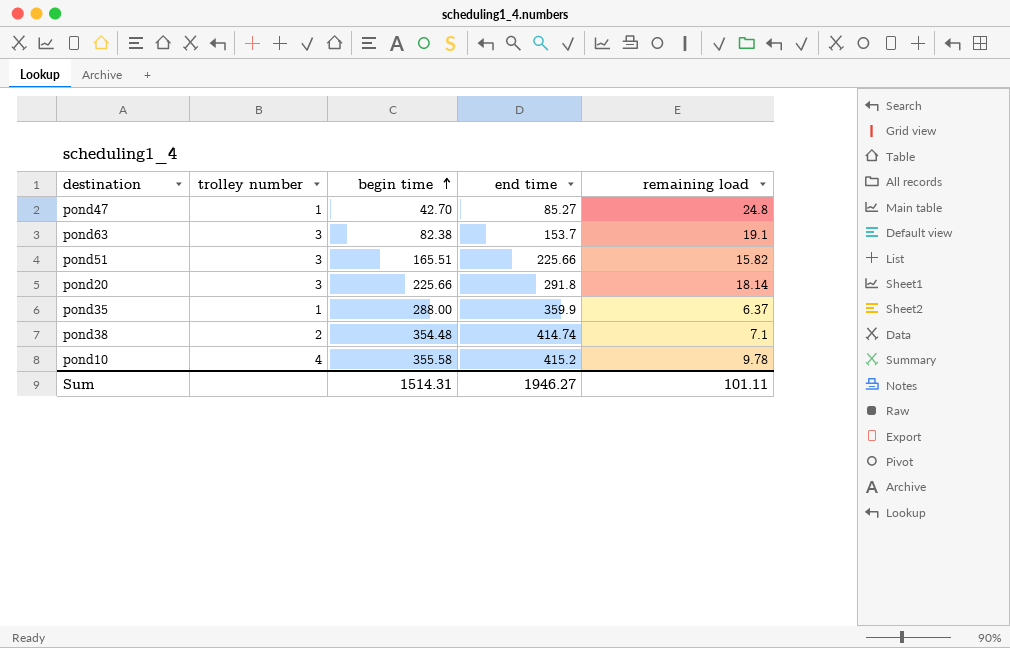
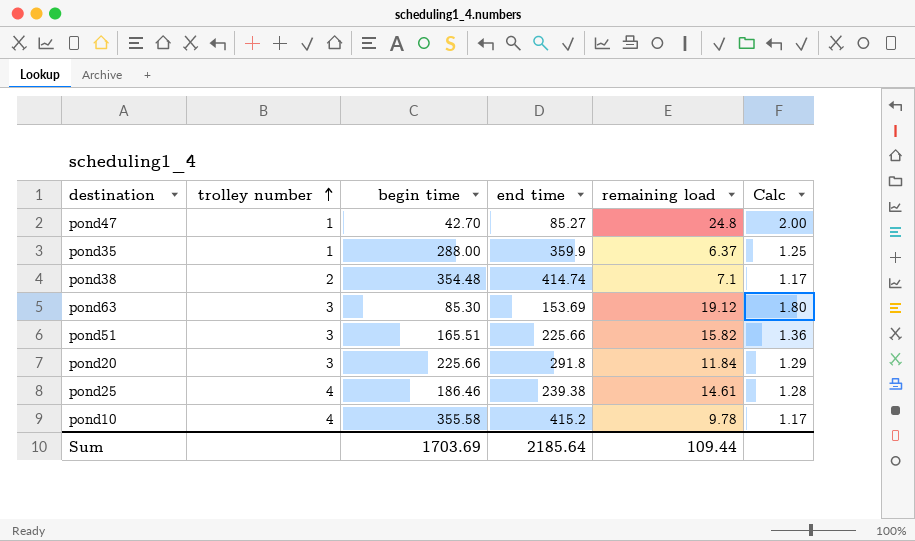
row order: begin time ascending -> trolley number ascending
column Calc | formula: none -> [end time] / [begin time]
pond63 | begin time: 82.38 -> 85.30
pond63 | end time: 153.7 -> 153.69
pond63 | remaining load: 19.1 -> 19.12
pond20 | remaining load: 18.14 -> 11.84
row pond25: none -> 4 | 186.46 | 239.38 | 14.61 | 1.28
Sum | begin time: 1514.31 -> 1703.69
Sum | end time: 1946.27 -> 2185.64
Sum | remaining load: 101.11 -> 109.44

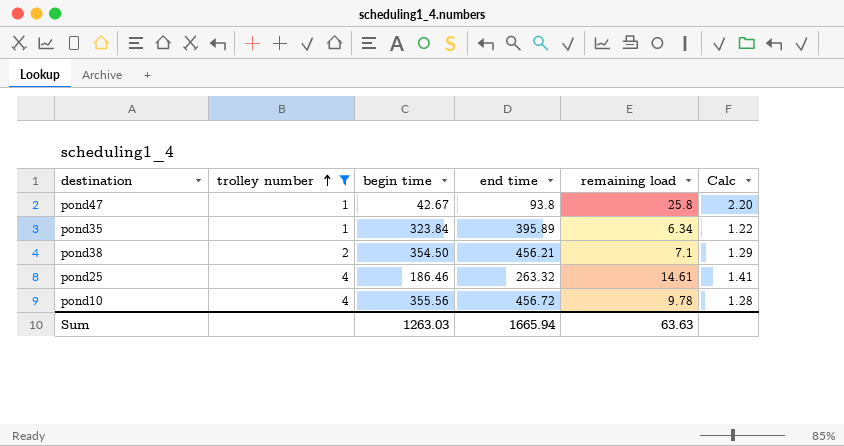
filter: none -> trolley number != 3
pond47 | begin time: 42.70 -> 42.67
pond47 | end time: 85.27 -> 93.8
pond47 | remaining load: 24.8 -> 25.8
pond47 | Calc: 2.00 -> 2.20
pond35 | begin time: 288.00 -> 323.84
pond35 | end time: 359.9 -> 395.89
pond35 | remaining load: 6.37 -> 6.34
pond35 | Calc: 1.25 -> 1.22
pond38 | begin time: 354.48 -> 354.50
pond38 | end time: 414.74 -> 456.21
pond38 | Calc: 1.17 -> 1.29
pond25 | end time: 239.38 -> 263.32
pond25 | Calc: 1.28 -> 1.41
pond10 | begin time: 355.58 -> 355.56
pond10 | end time: 415.2 -> 456.72
pond10 | Calc: 1.17 -> 1.28
Sum | begin time: 1703.69 -> 1263.03
Sum | end time: 2185.64 -> 1665.94
Sum | remaining load: 109.44 -> 63.63

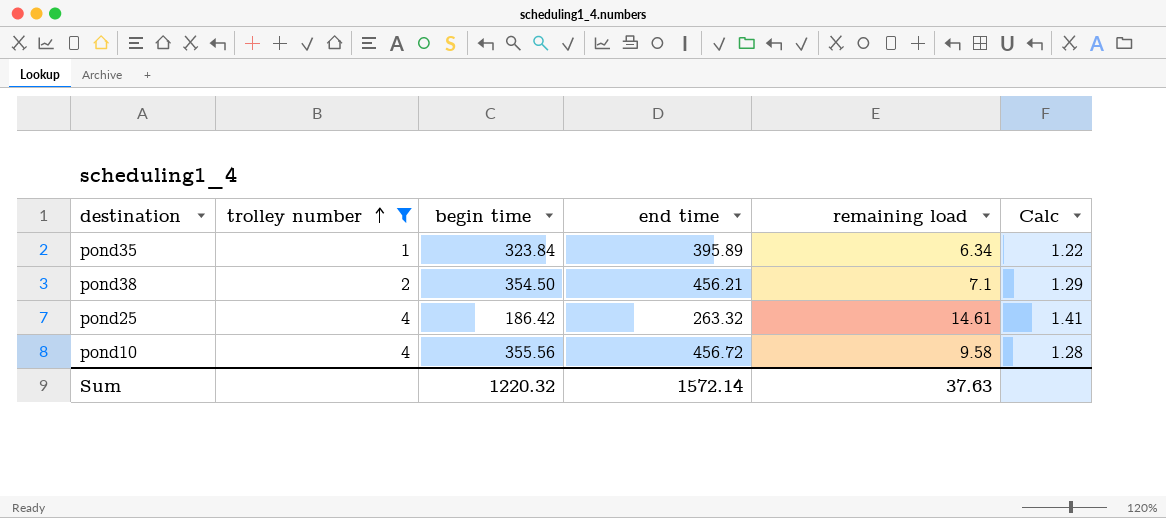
row pond47: 1 | 42.67 | 93.8 | 25.8 | 2.20 -> none
pond25 | begin time: 186.46 -> 186.42
pond10 | remaining load: 9.78 -> 9.58
Sum | begin time: 1263.03 -> 1220.32
Sum | end time: 1665.94 -> 1572.14
Sum | remaining load: 63.63 -> 37.63

